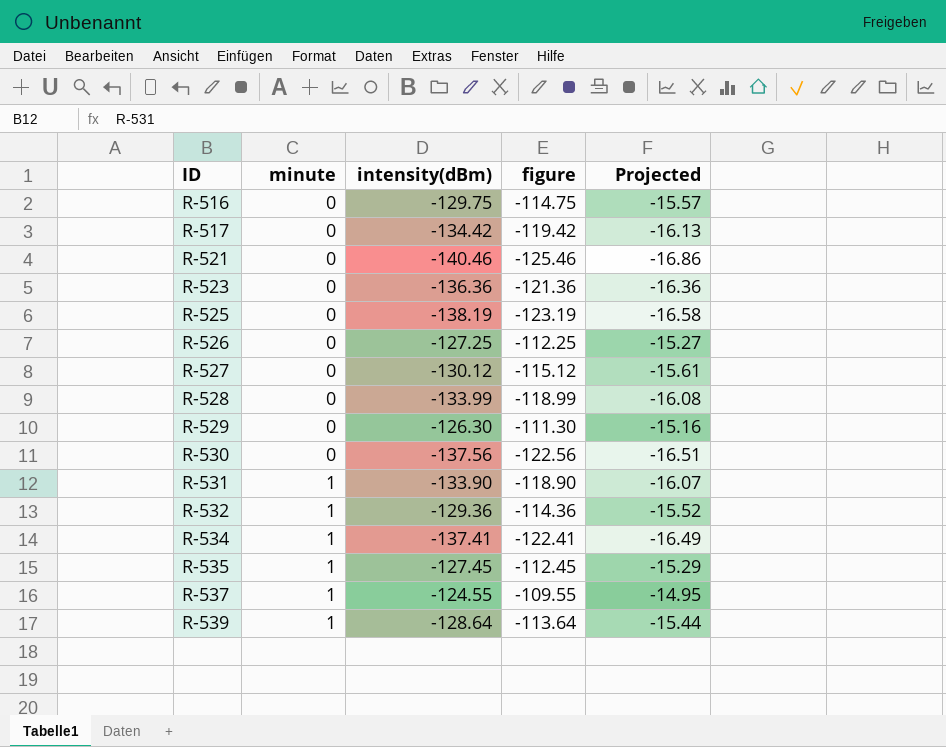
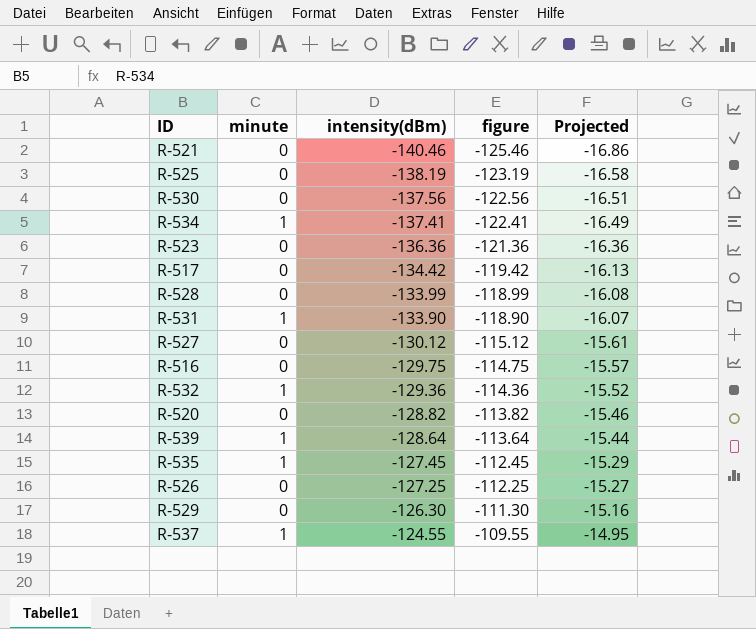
row order: ID ascending -> intensity(dBm) ascending
row R-520: none -> 0 | -128.82 | -113.82 | -15.46

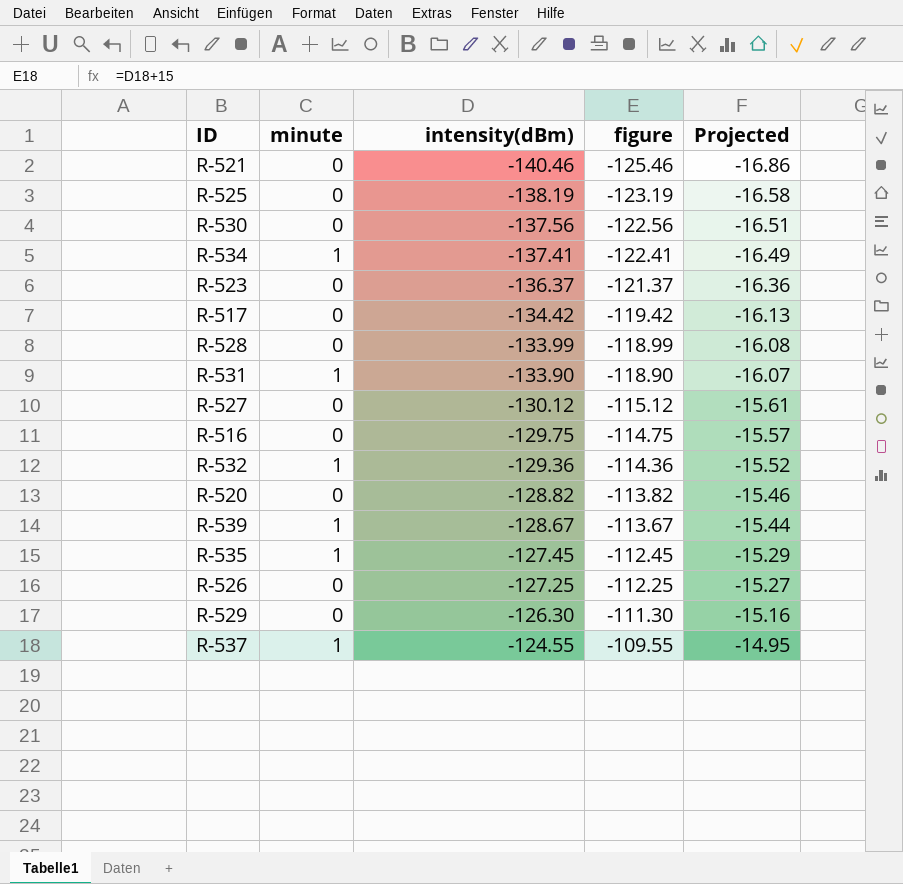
R-523 | intensity(dBm): -136.36 -> -136.37
R-523 | figure: -121.36 -> -121.37
R-539 | intensity(dBm): -128.64 -> -128.67
R-539 | figure: -113.64 -> -113.67

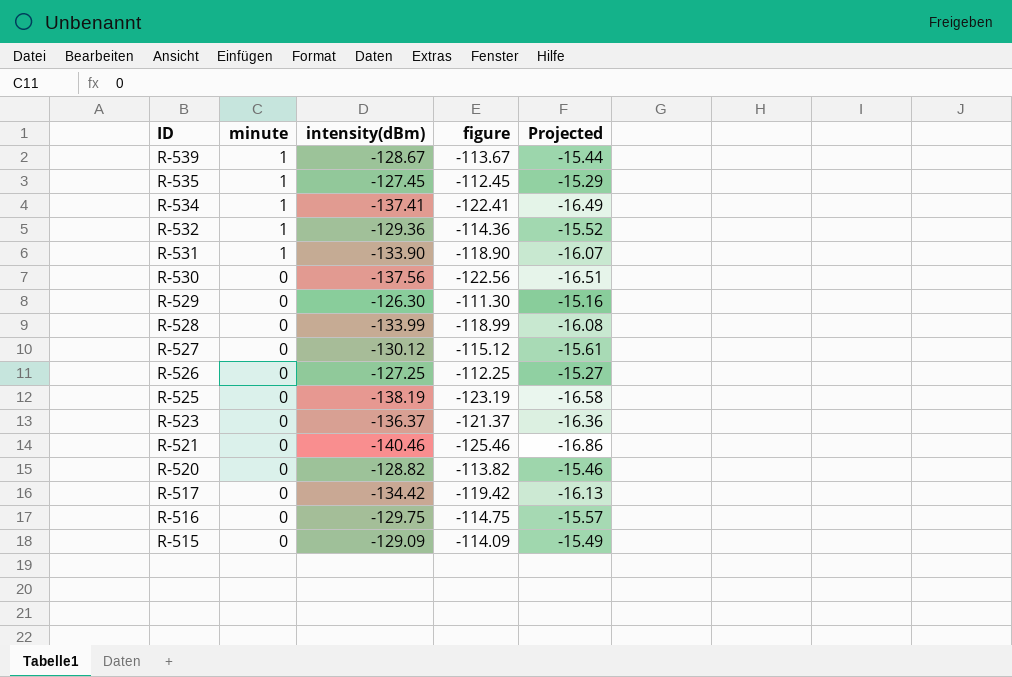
row order: intensity(dBm) ascending -> ID descending
row R-537: 1 | -124.55 | -109.55 | -14.95 -> none
row R-515: none -> 0 | -129.09 | -114.09 | -15.49

